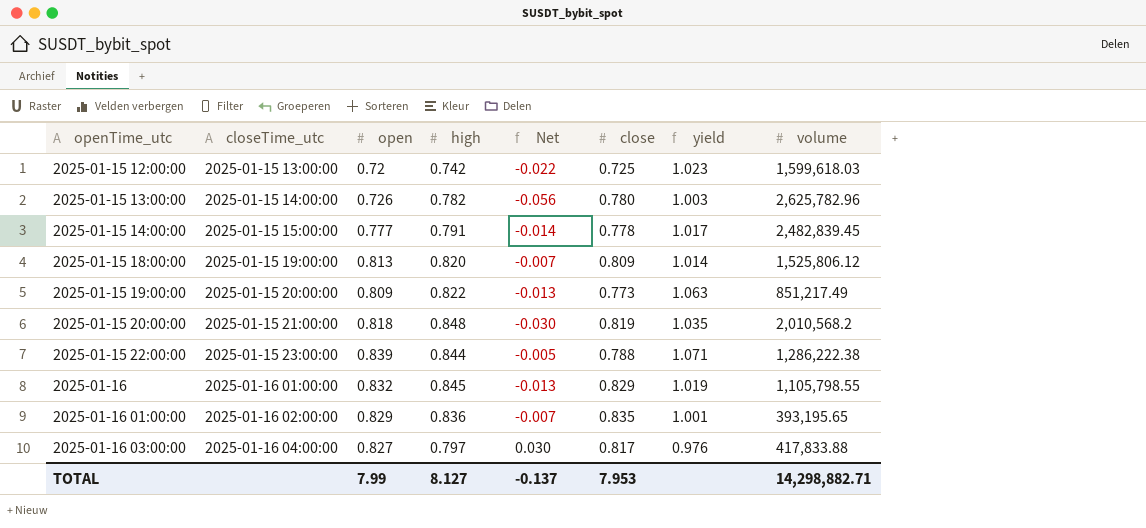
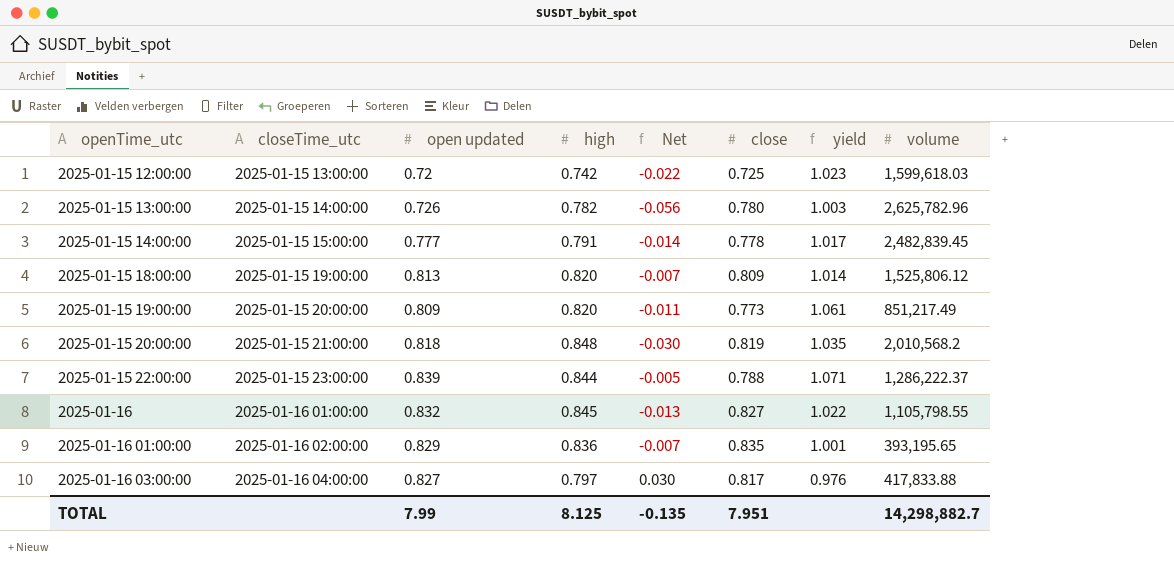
column name: open -> open updated
2025-01-15 19:00:00 | high: 0.822 -> 0.820
2025-01-15 19:00:00 | Net: -0.013 -> -0.011
2025-01-15 19:00:00 | yield: 1.063 -> 1.061
2025-01-15 22:00:00 | volume: 1,286,222.38 -> 1,286,222.37
2025-01-16 | close: 0.829 -> 0.827
2025-01-16 | yield: 1.019 -> 1.022
TOTAL | high: 8.127 -> 8.125
TOTAL | Net: -0.137 -> -0.135
TOTAL | close: 7.953 -> 7.951
TOTAL | volume: 14,298,882.71 -> 14,298,882.7

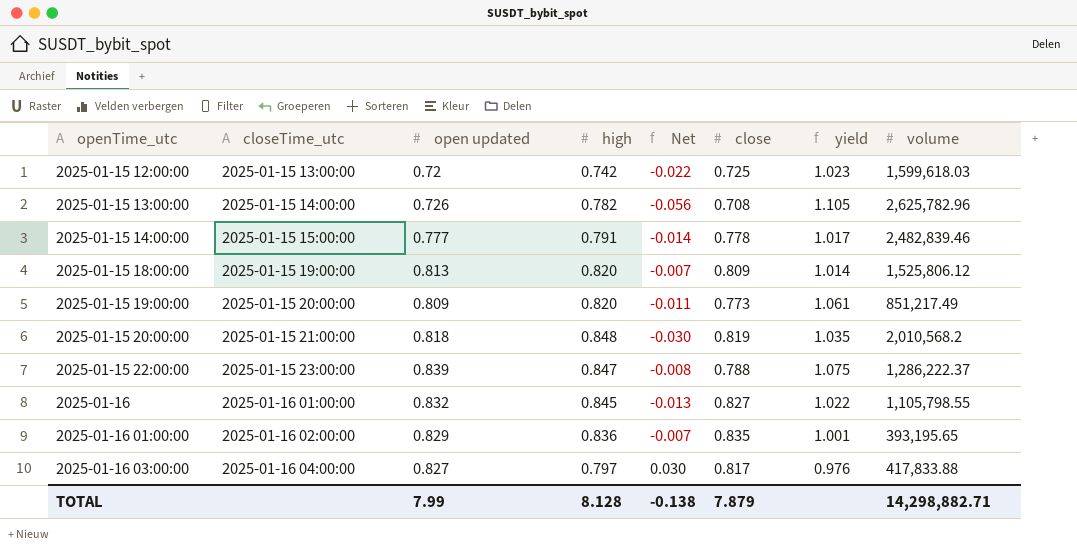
2025-01-15 13:00:00 | close: 0.780 -> 0.708
2025-01-15 13:00:00 | yield: 1.003 -> 1.105
2025-01-15 14:00:00 | volume: 2,482,839.45 -> 2,482,839.46
2025-01-15 22:00:00 | high: 0.844 -> 0.847
2025-01-15 22:00:00 | Net: -0.005 -> -0.008
2025-01-15 22:00:00 | yield: 1.071 -> 1.075
TOTAL | high: 8.125 -> 8.128
TOTAL | Net: -0.135 -> -0.138
TOTAL | close: 7.951 -> 7.879
TOTAL | volume: 14,298,882.7 -> 14,298,882.71

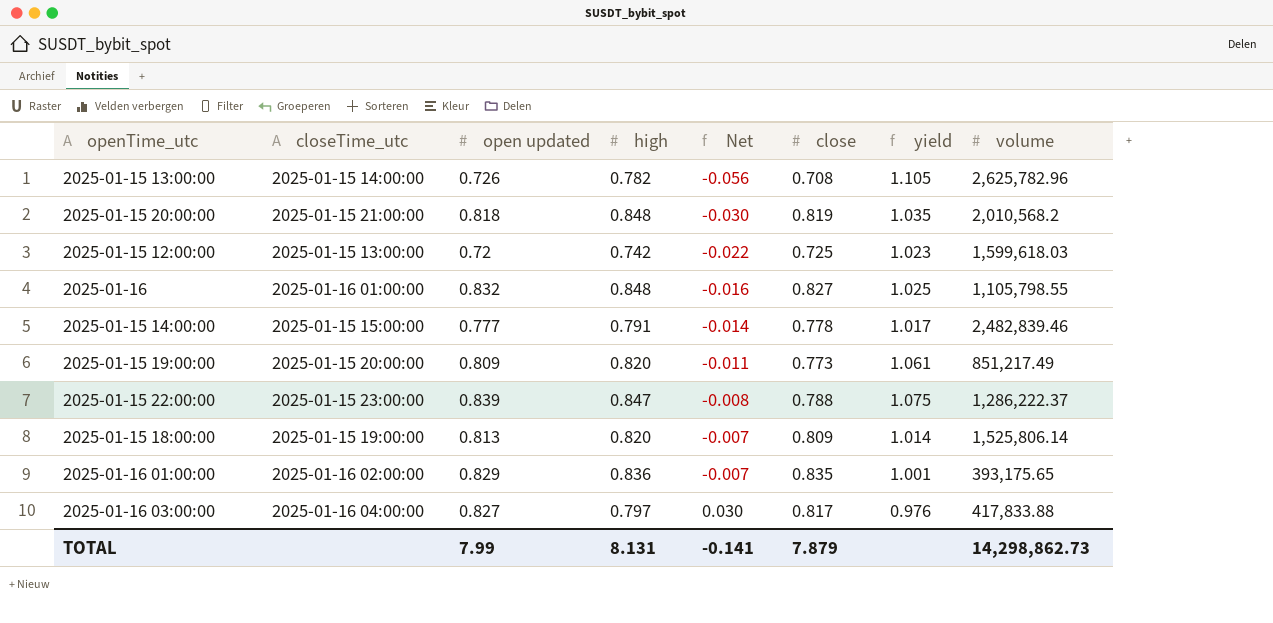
row order: openTime_utc ascending -> Net ascending
2025-01-16 | high: 0.845 -> 0.848
2025-01-16 | Net: -0.013 -> -0.016
2025-01-16 | yield: 1.022 -> 1.025
2025-01-15 18:00:00 | volume: 1,525,806.12 -> 1,525,806.14
2025-01-16 01:00:00 | volume: 393,195.65 -> 393,175.65
TOTAL | high: 8.128 -> 8.131
TOTAL | Net: -0.138 -> -0.141
TOTAL | volume: 14,298,882.71 -> 14,298,862.73

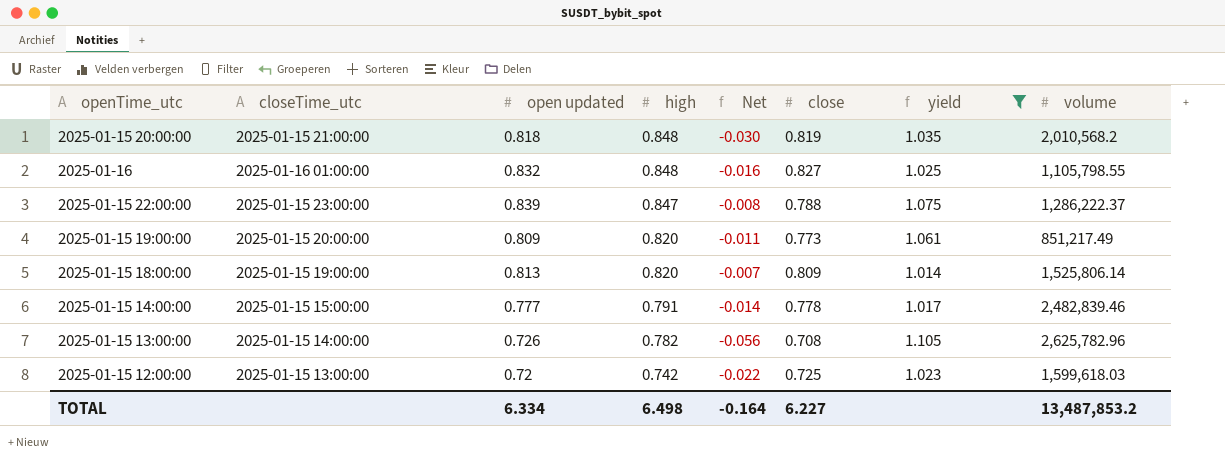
filter: none -> yield >= 1.014
row order: Net ascending -> high descending
TOTAL | open updated: 7.99 -> 6.334
TOTAL | high: 8.131 -> 6.498
TOTAL | Net: -0.141 -> -0.164
TOTAL | close: 7.879 -> 6.227
TOTAL | volume: 14,298,862.73 -> 13,487,853.2

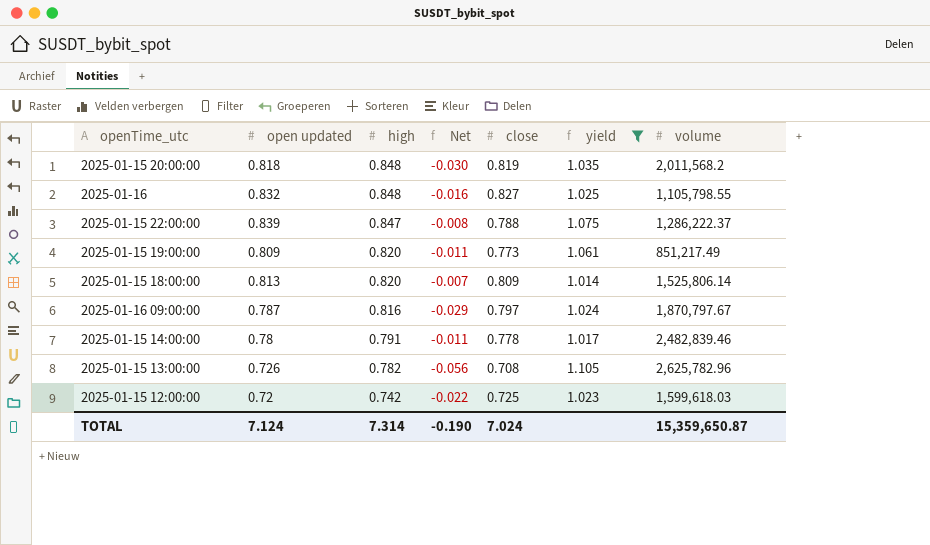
column closeTime_utc | position: 2 -> none
2025-01-15 20:00:00 | volume: 2,010,568.2 -> 2,011,568.2
row 2025-01-16 09:00:00: none -> 0.787 | 0.816 | -0.029 | 0.797 | 1.024 | 1,870,797.67
2025-01-15 14:00:00 | open updated: 0.777 -> 0.78
2025-01-15 14:00:00 | Net: -0.014 -> -0.011
TOTAL | open updated: 6.334 -> 7.124
TOTAL | high: 6.498 -> 7.314
TOTAL | Net: -0.164 -> -0.190
TOTAL | close: 6.227 -> 7.024
TOTAL | volume: 13,487,853.2 -> 15,359,650.87

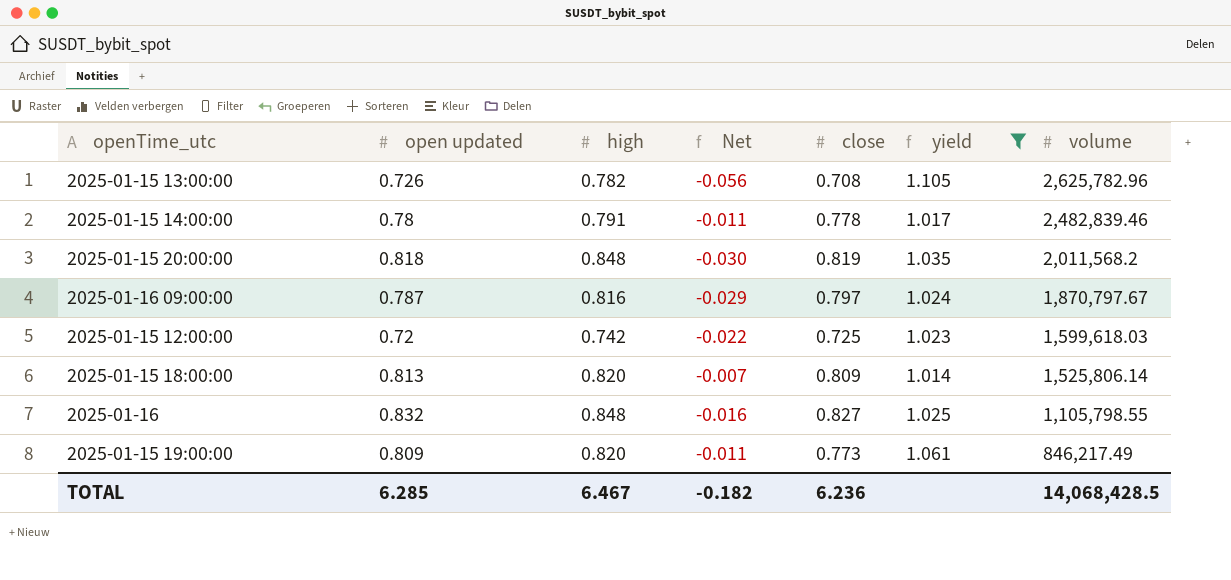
row order: high descending -> volume descending
row 2025-01-15 22:00:00: 0.839 | 0.847 | -0.008 | 0.788 | 1.075 | 1,286,222.37 -> none
2025-01-15 19:00:00 | volume: 851,217.49 -> 846,217.49
TOTAL | open updated: 7.124 -> 6.285
TOTAL | high: 7.314 -> 6.467
TOTAL | Net: -0.190 -> -0.182
TOTAL | close: 7.024 -> 6.236
TOTAL | volume: 15,359,650.87 -> 14,068,428.5

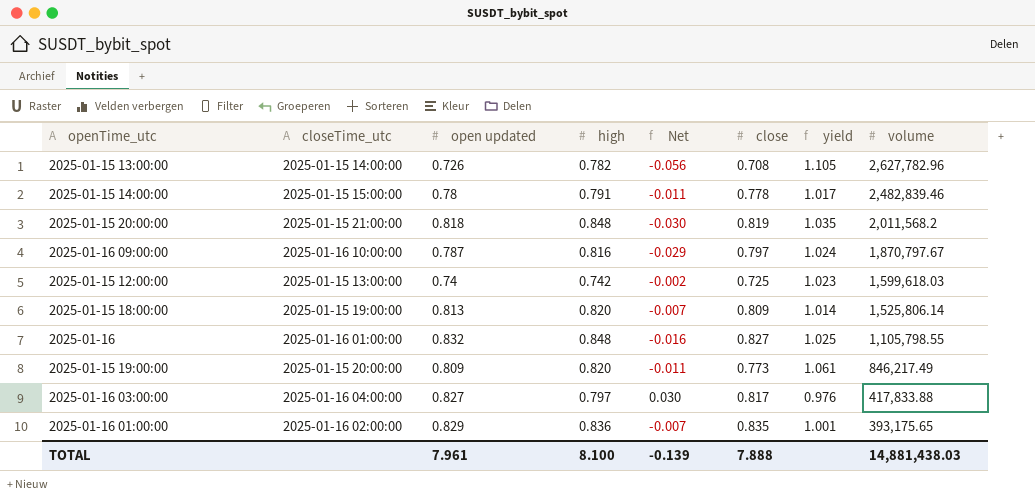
filter: yield >= 1.014 -> none
column closeTime_utc | position: none -> 2
2025-01-15 13:00:00 | volume: 2,625,782.96 -> 2,627,782.96
2025-01-15 12:00:00 | open updated: 0.72 -> 0.74
2025-01-15 12:00:00 | Net: -0.022 -> -0.002
TOTAL | open updated: 6.285 -> 7.961
TOTAL | high: 6.467 -> 8.100
TOTAL | Net: -0.182 -> -0.139
TOTAL | close: 6.236 -> 7.888
TOTAL | volume: 14,068,428.5 -> 14,881,438.03

